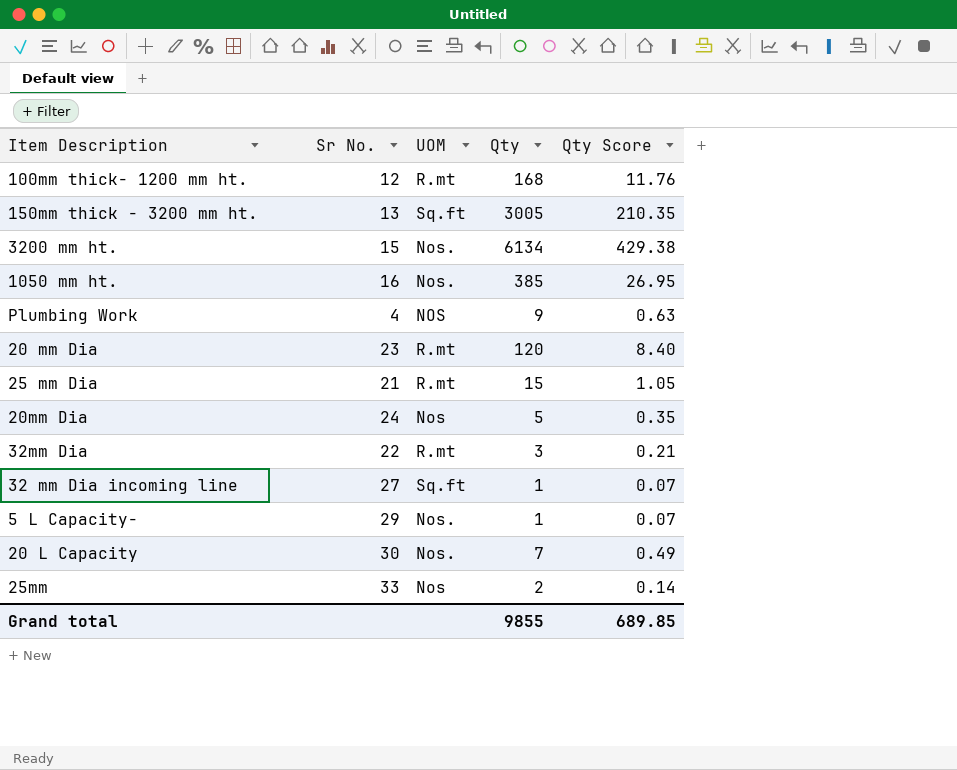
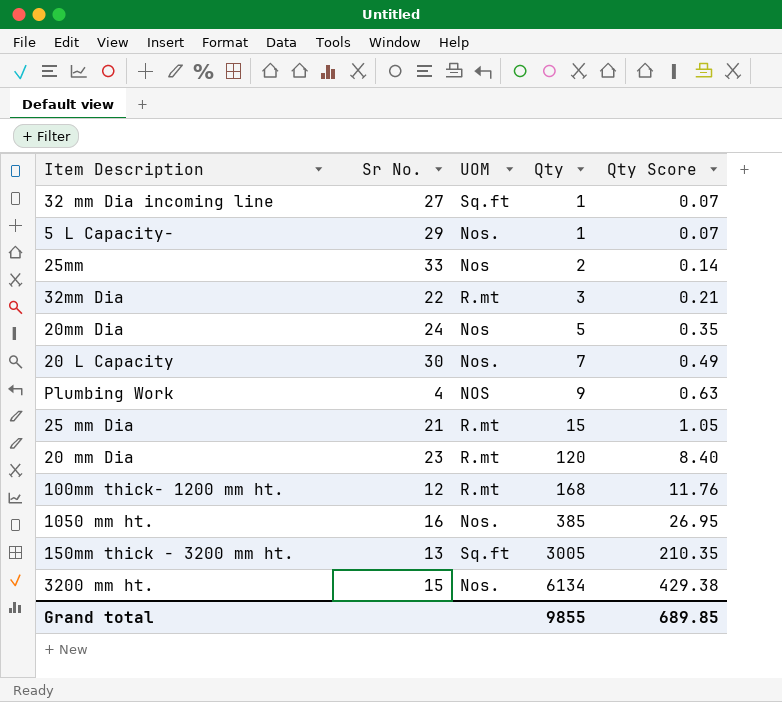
row order: none -> Qty ascending

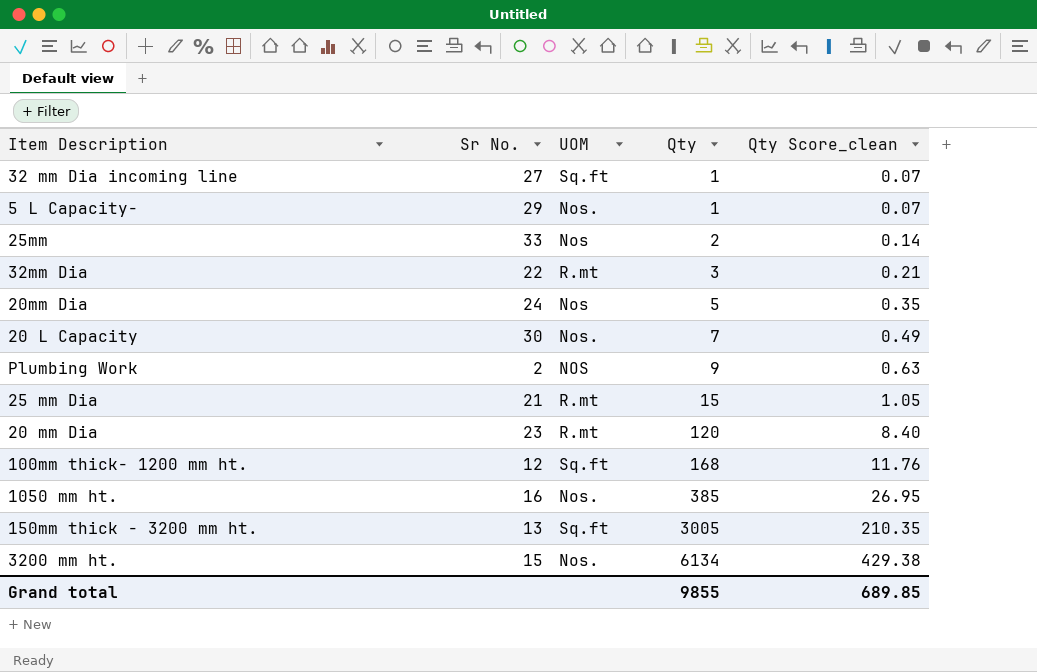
column name: Qty Score -> Qty Score_clean
Plumbing Work | Sr No.: 4 -> 2
100mm thick- 1200 mm ht. | UOM: R.mt -> Sq.ft

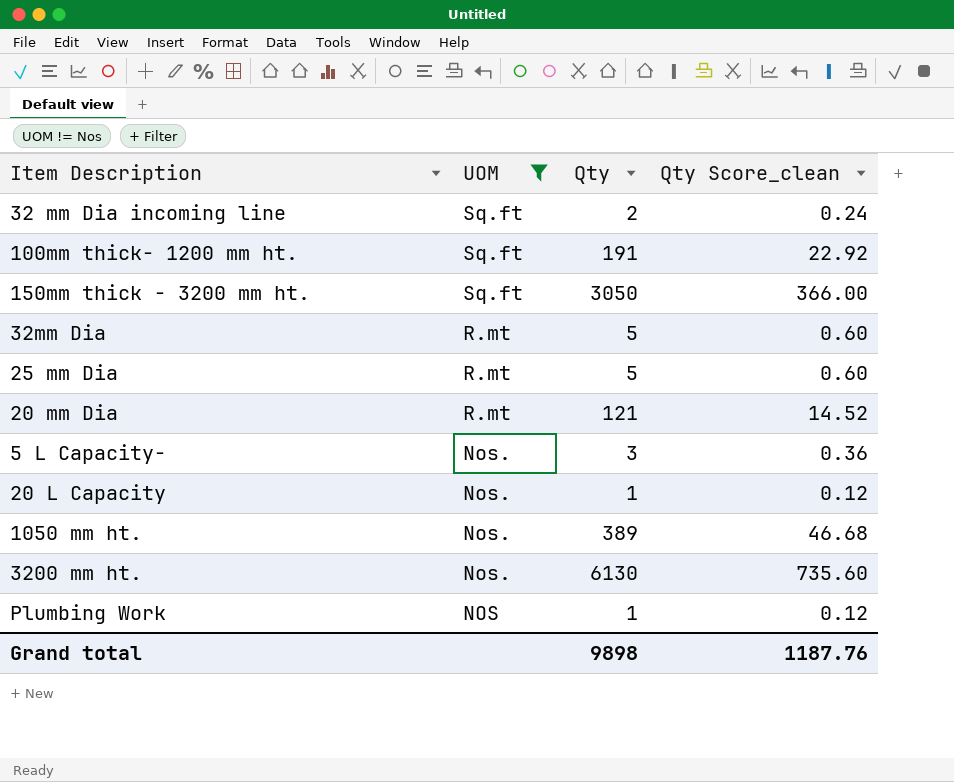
filter: none -> UOM != Nos
row order: Qty ascending -> UOM descending
column Sr No. | position: 2 -> none
column Qty Score_clean | formula: [Qty] * 0.07 -> [Qty] * 0.12
32 mm Dia incoming line | Qty: 1 -> 2
100mm thick- 1200 mm ht. | Qty: 168 -> 191
150mm thick - 3200 mm ht. | Qty: 3005 -> 3050
32mm Dia | Qty: 3 -> 5
25 mm Dia | Qty: 15 -> 5
20 mm Dia | Qty: 120 -> 121
5 L Capacity- | Qty: 1 -> 3
20 L Capacity | Qty: 7 -> 1
1050 mm ht. | Qty: 385 -> 389
3200 mm ht. | Qty: 6134 -> 6130
Plumbing Work | Qty: 9 -> 1
Grand total | Qty: 9855 -> 9898
Grand total | Qty Score_clean: 689.85 -> 1187.76

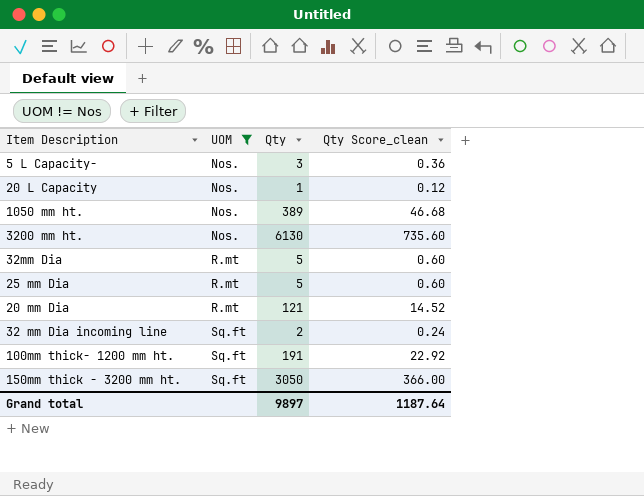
row order: UOM descending -> UOM ascending
row Plumbing Work: NOS | 1 | 0.12 -> none
Grand total | Qty: 9898 -> 9897
Grand total | Qty Score_clean: 1187.76 -> 1187.64

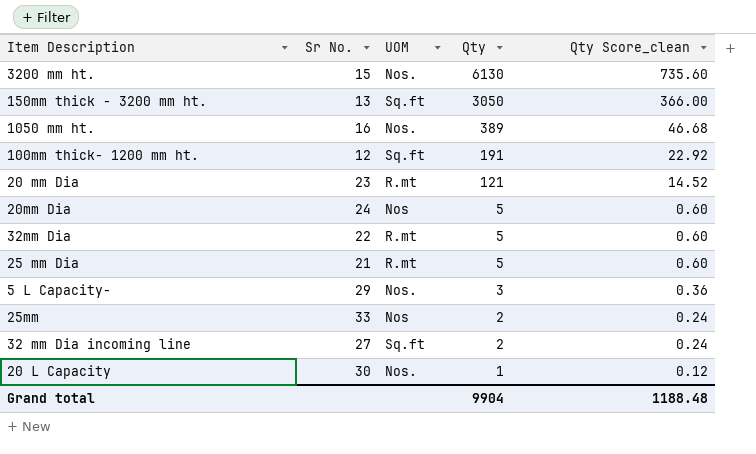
filter: UOM != Nos -> none
row order: UOM ascending -> Qty descending
column Sr No. | position: none -> 2
Grand total | Qty: 9897 -> 9904
Grand total | Qty Score_clean: 1187.64 -> 1188.48

